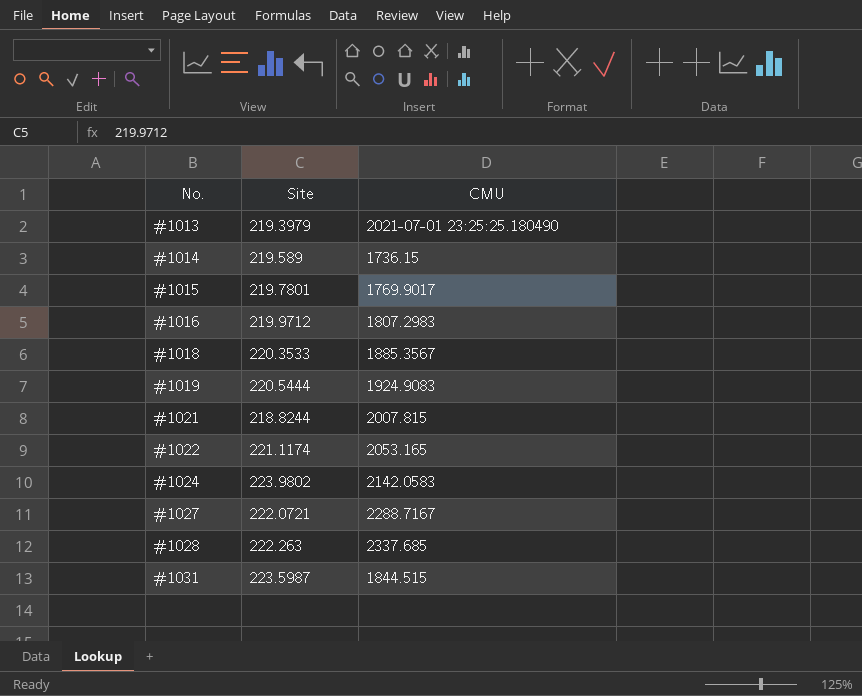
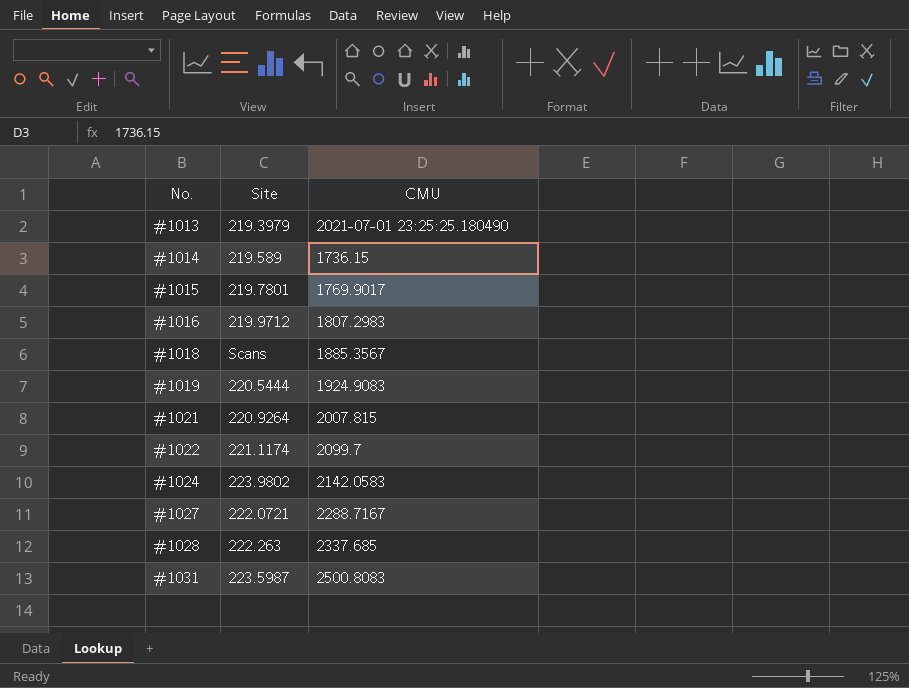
#1018 | Site: 220.3533 -> Scans
#1021 | Site: 218.8244 -> 220.9264
#1022 | CMU: 2053.165 -> 2099.7
#1031 | CMU: 1844.515 -> 2500.8083

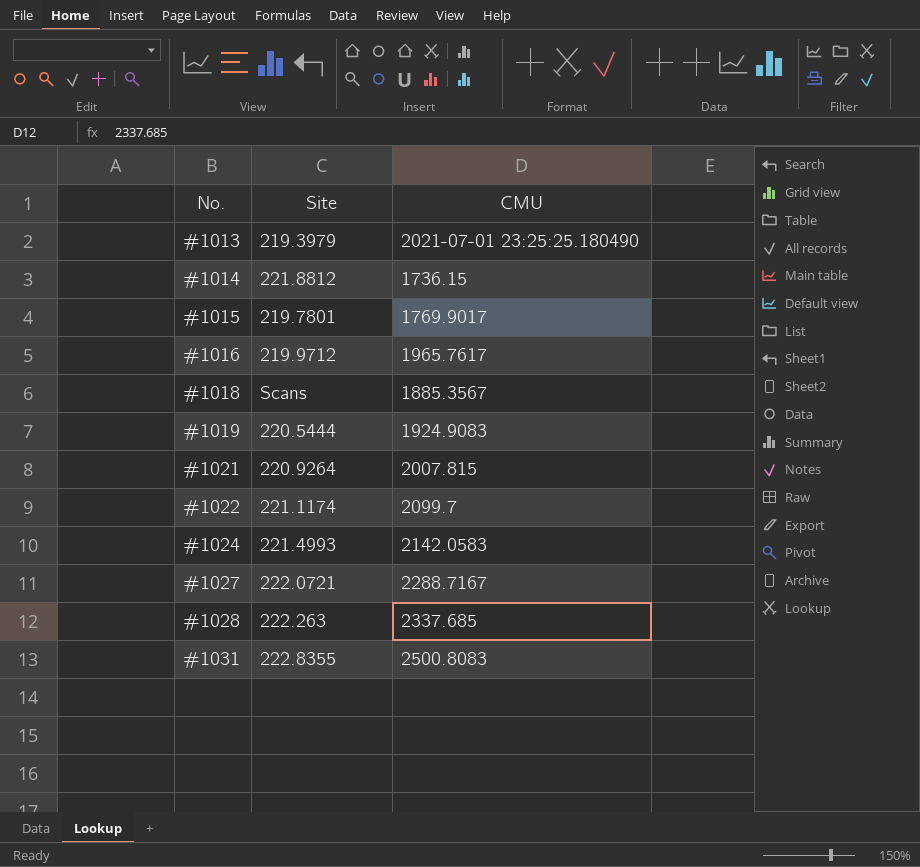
#1014 | Site: 219.589 -> 221.8812
#1016 | CMU: 1807.2983 -> 1965.7617
#1024 | Site: 223.9802 -> 221.4993
#1031 | Site: 223.5987 -> 222.8355

